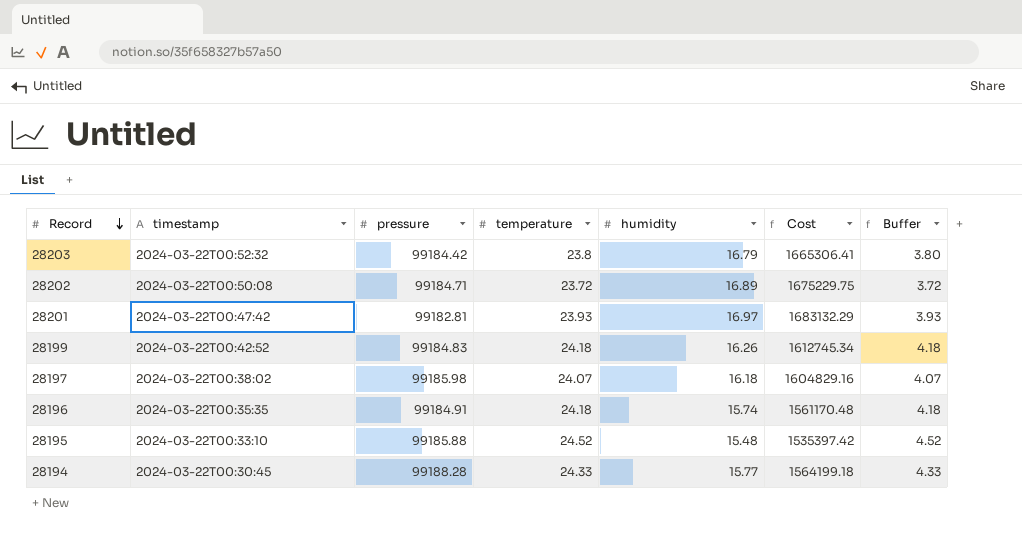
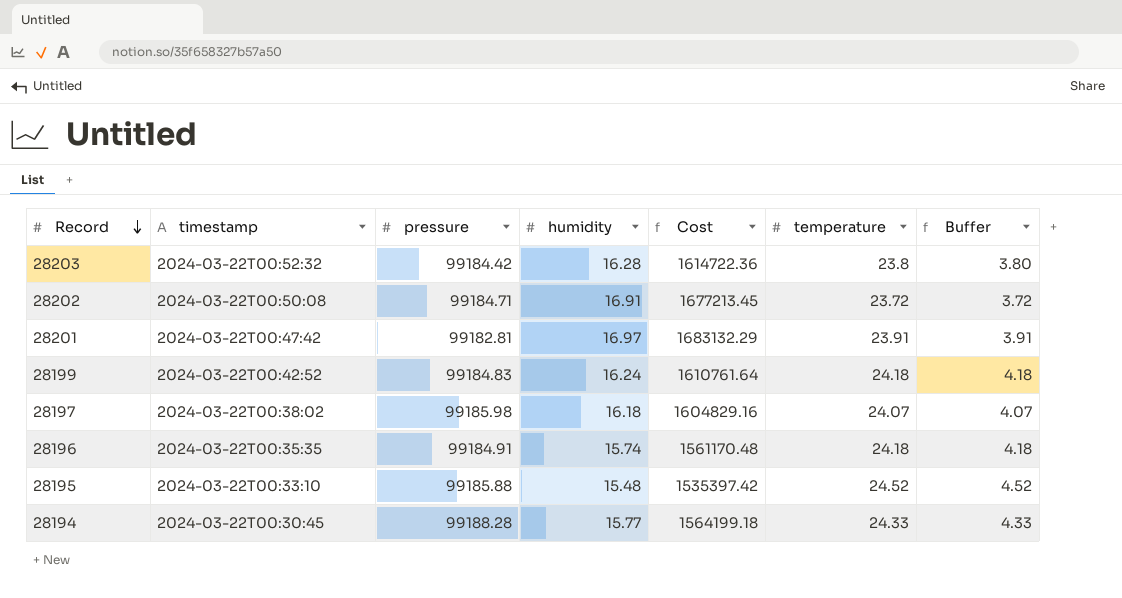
column temperature | position: 4 -> 6
28203 | humidity: 16.79 -> 16.28
28203 | Cost: 1665306.41 -> 1614722.36
28202 | humidity: 16.89 -> 16.91
28202 | Cost: 1675229.75 -> 1677213.45
28201 | temperature: 23.93 -> 23.91
28201 | Buffer: 3.93 -> 3.91
28199 | humidity: 16.26 -> 16.24
28199 | Cost: 1612745.34 -> 1610761.64

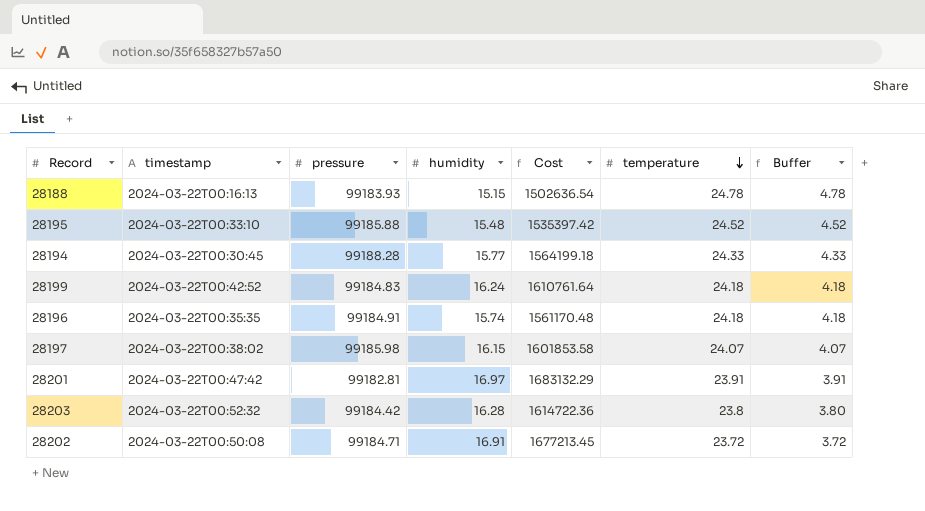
row order: Record descending -> temperature descending
row 28188: none -> 2024-03-22T00:16:13 | 99183.93 | 15.15 | 1502636.54 | 24.78 | 4.78
28197 | humidity: 16.18 -> 16.15
28197 | Cost: 1604829.16 -> 1601853.58

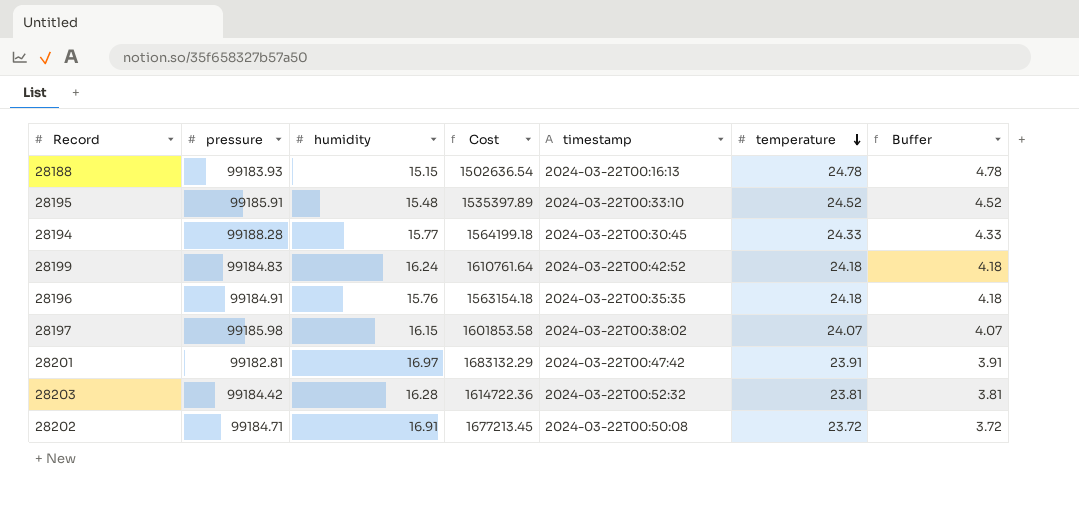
column timestamp | position: 2 -> 5
28195 | pressure: 99185.88 -> 99185.91
28195 | Cost: 1535397.42 -> 1535397.89
28196 | humidity: 15.74 -> 15.76
28196 | Cost: 1561170.48 -> 1563154.18
28203 | temperature: 23.8 -> 23.81
28203 | Buffer: 3.80 -> 3.81

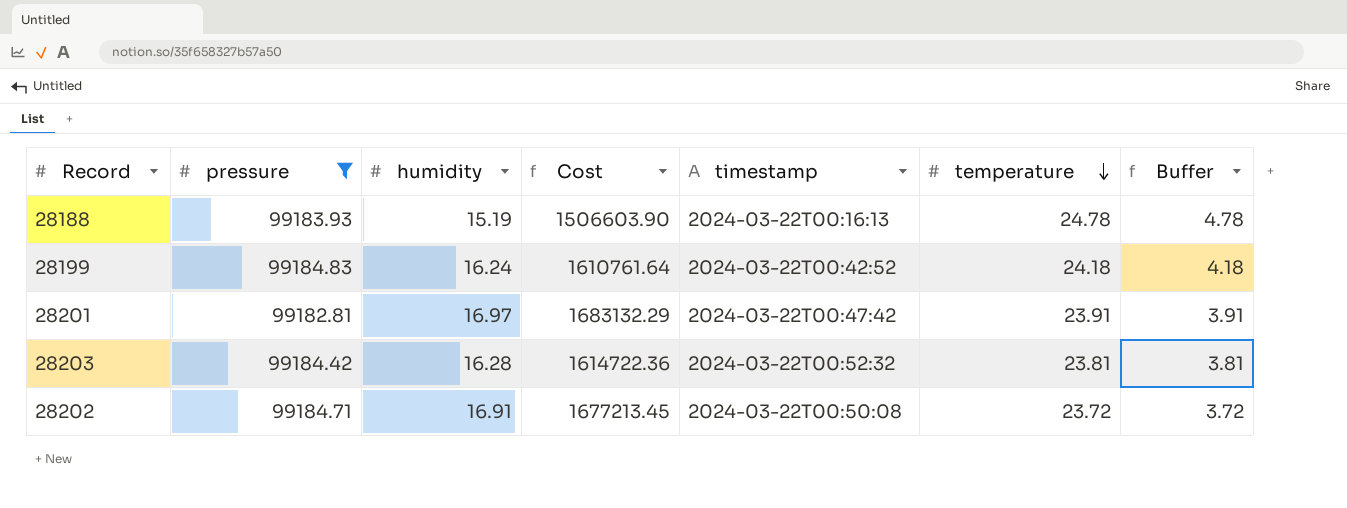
filter: none -> pressure <= 99184.83
28188 | humidity: 15.15 -> 15.19
28188 | Cost: 1502636.54 -> 1506603.90

